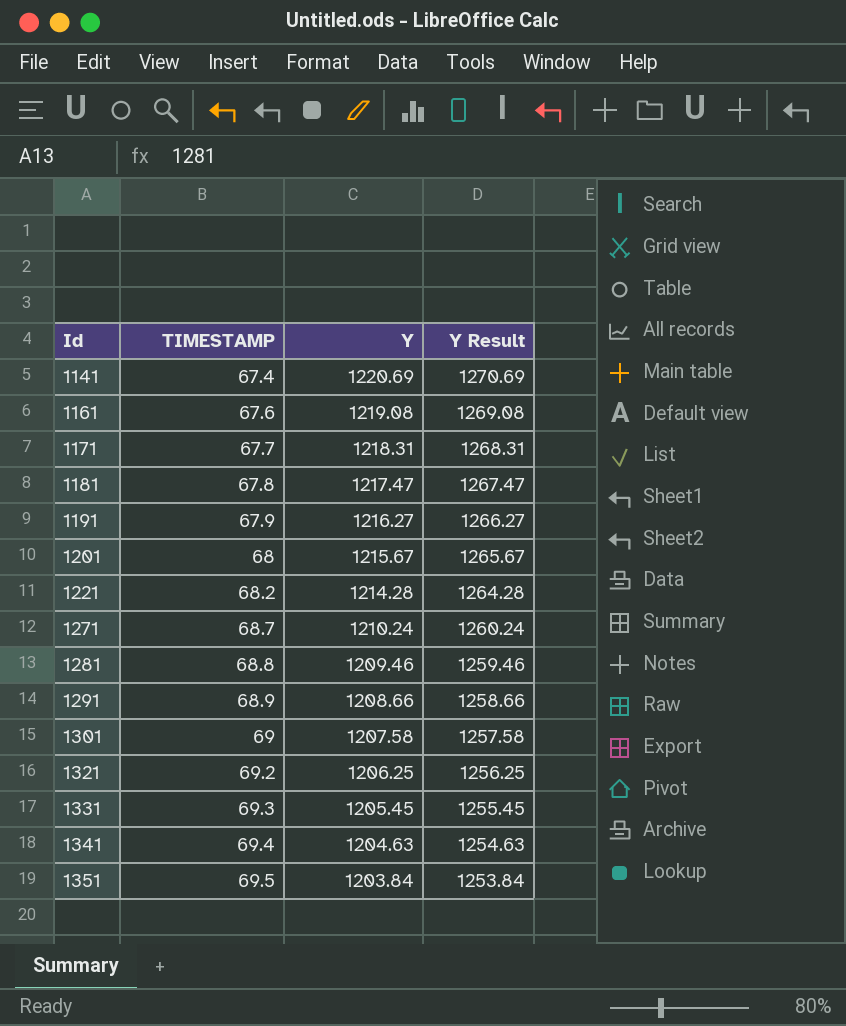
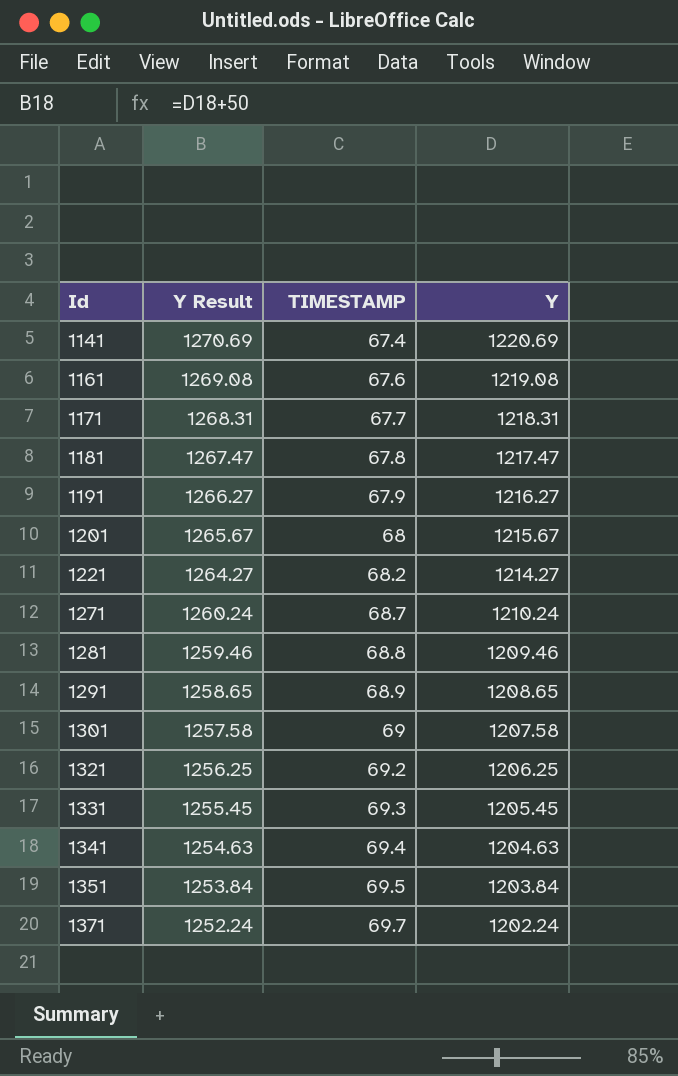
column Y Result | position: 4 -> 2
1221 | Y Result: 1264.28 -> 1264.27
1221 | Y: 1214.28 -> 1214.27
1291 | Y Result: 1258.66 -> 1258.65
1291 | Y: 1208.66 -> 1208.65
row 1371: none -> 1252.24 | 69.7 | 1202.24

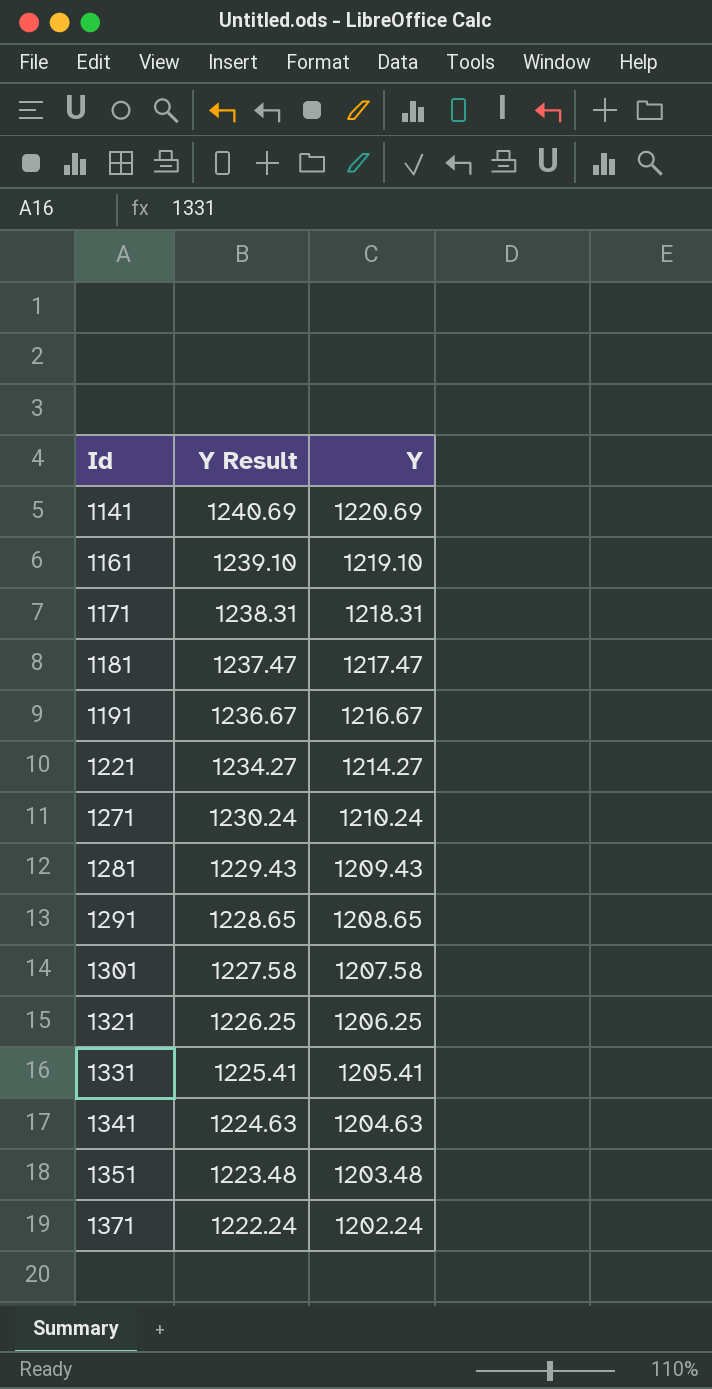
column TIMESTAMP | position: 3 -> none
column Y Result | formula: [Y] + 50 -> [Y] + 20
row 1201: 1265.67 | 68 | 1215.67 -> none
1161 | Y: 1219.08 -> 1219.10
1191 | Y: 1216.27 -> 1216.67
1281 | Y: 1209.46 -> 1209.43
1331 | Y: 1205.45 -> 1205.41
1351 | Y: 1203.84 -> 1203.48

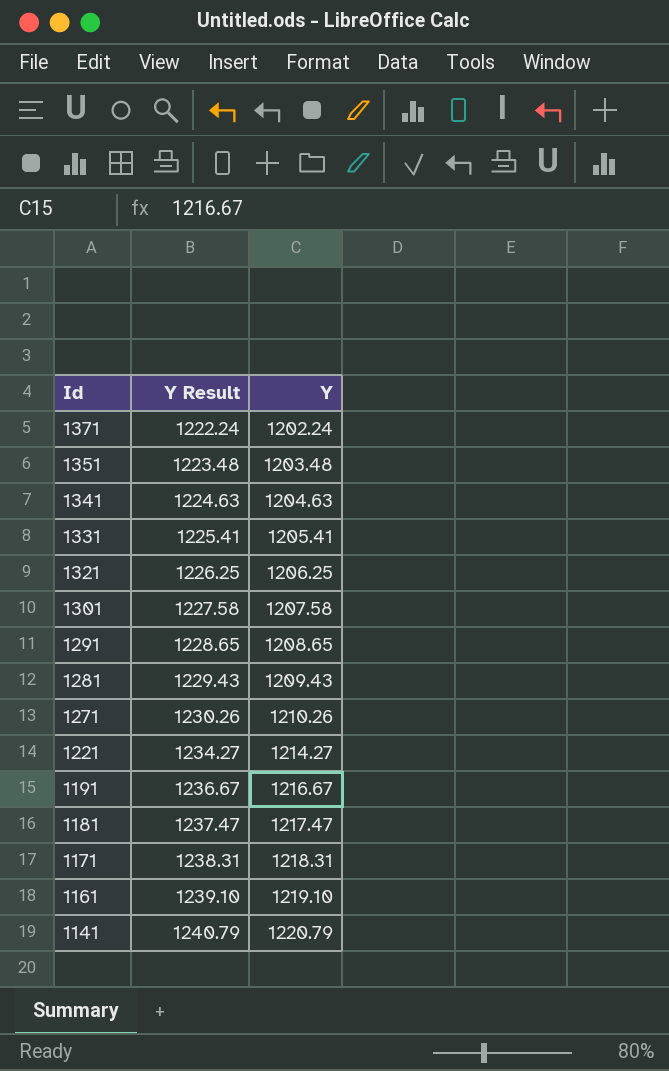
row order: Id ascending -> Id descending
1271 | Y Result: 1230.24 -> 1230.26
1271 | Y: 1210.24 -> 1210.26
1141 | Y Result: 1240.69 -> 1240.79
1141 | Y: 1220.69 -> 1220.79

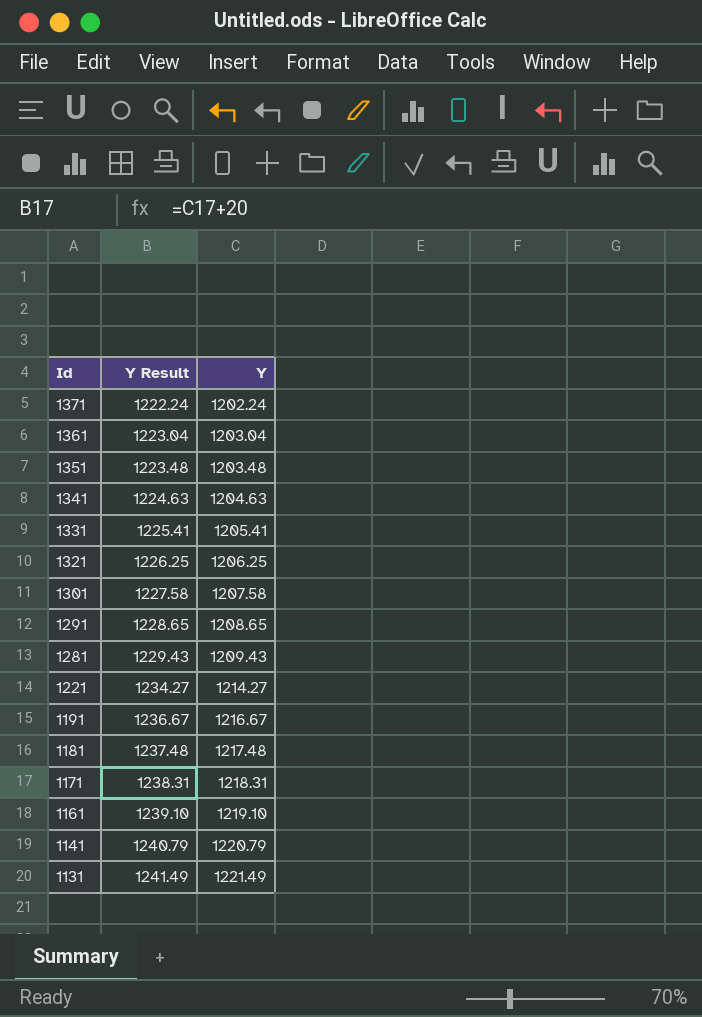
row 1271: 1230.26 | 1210.26 -> none
row 1361: none -> 1223.04 | 1203.04
1181 | Y Result: 1237.47 -> 1237.48
1181 | Y: 1217.47 -> 1217.48
row 1131: none -> 1241.49 | 1221.49

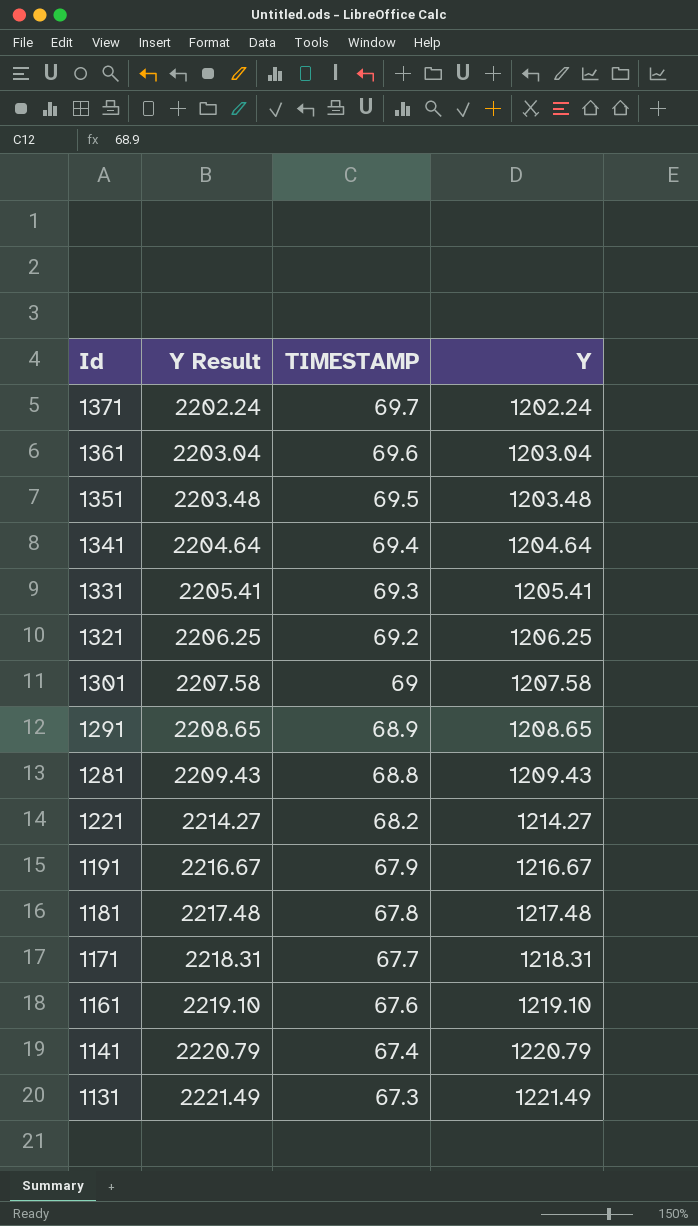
column Y Result | formula: [Y] + 20 -> [Y] + 1000
column TIMESTAMP | position: none -> 3
1341 | Y: 1204.63 -> 1204.64

